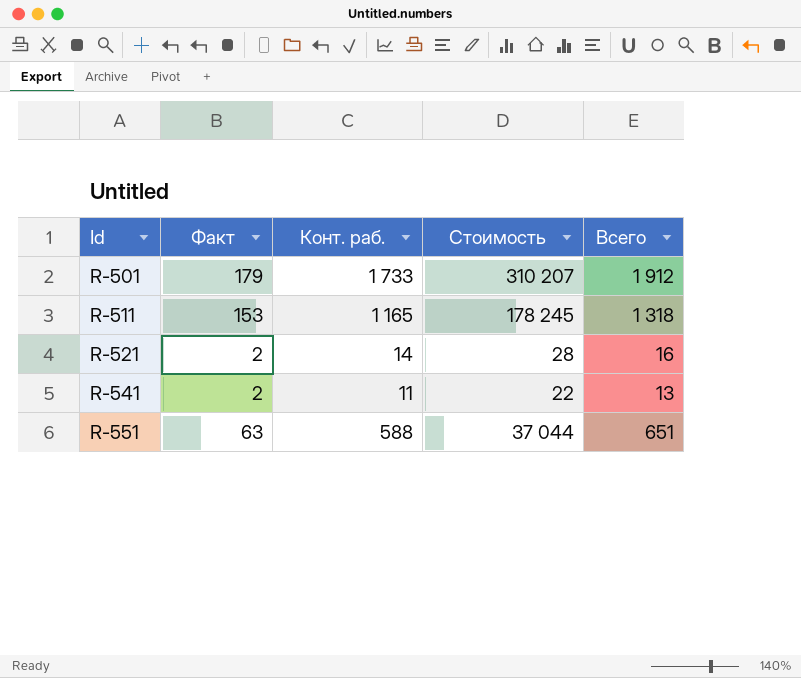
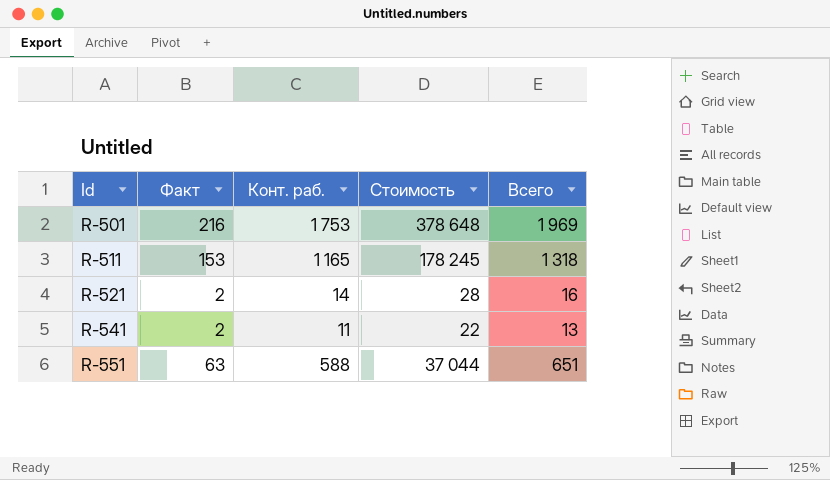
R-501 | Факт: 179 -> 216
R-501 | Конт. раб.: 1 733 -> 1 753
R-501 | Стоимость: 310 207 -> 378 648
R-501 | Всего: 1 912 -> 1 969

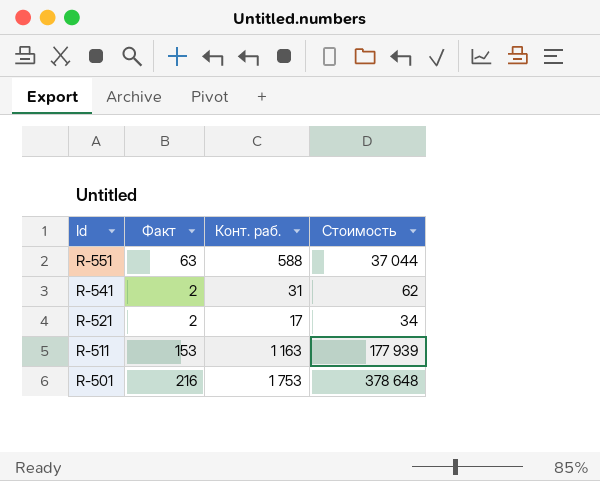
row order: Id ascending -> Id descending
column Всего | formula: [Факт] + [Конт. раб.] -> none
R-541 | Конт. раб.: 11 -> 31
R-541 | Стоимость: 22 -> 62
R-521 | Конт. раб.: 14 -> 17
R-521 | Стоимость: 28 -> 34
R-511 | Конт. раб.: 1 165 -> 1 163
R-511 | Стоимость: 178 245 -> 177 939

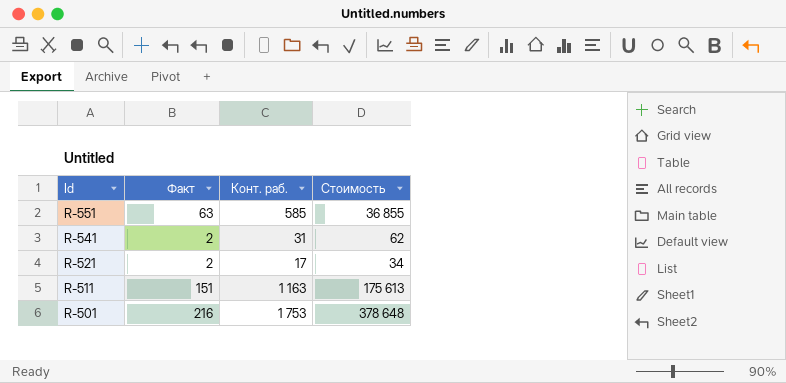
R-551 | Конт. раб.: 588 -> 585
R-551 | Стоимость: 37 044 -> 36 855
R-511 | Факт: 153 -> 151
R-511 | Стоимость: 177 939 -> 175 613

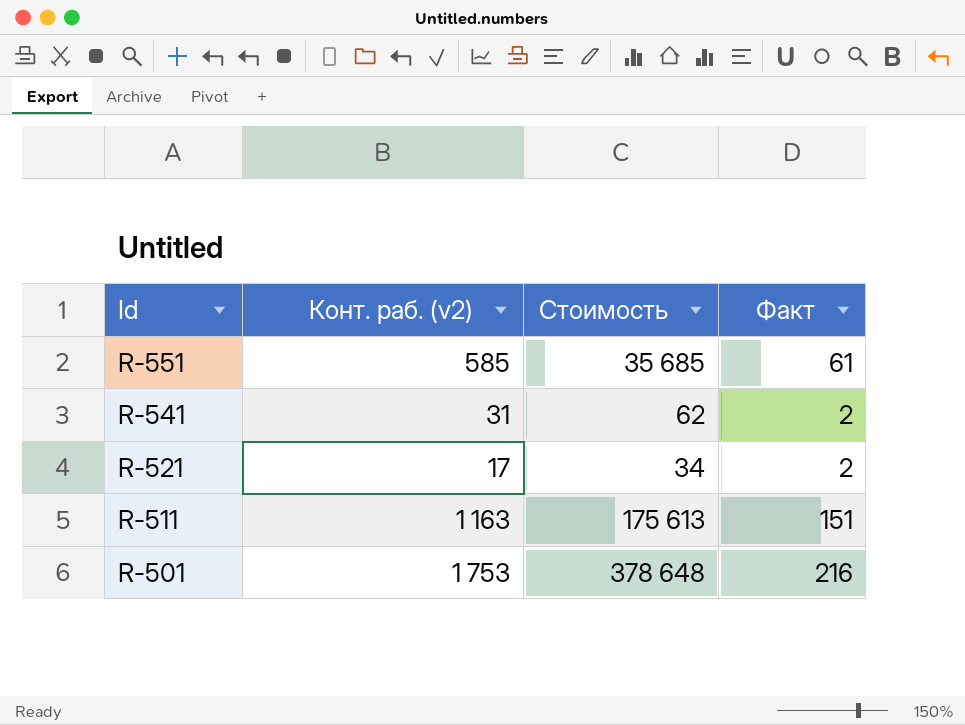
column name: Конт. раб. -> Конт. раб. (v2)
column Факт | position: 2 -> 4
R-551 | Стоимость: 36 855 -> 35 685
R-551 | Факт: 63 -> 61

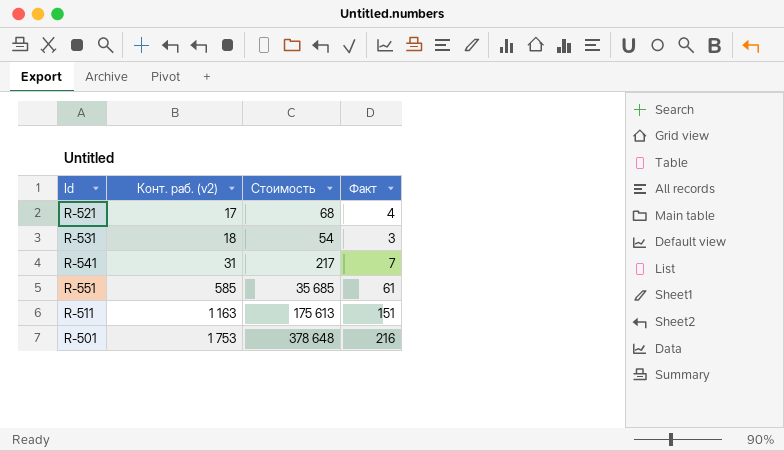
row order: Id descending -> Конт. раб. (v2) ascending
R-521 | Стоимость: 34 -> 68
R-521 | Факт: 2 -> 4
row R-531: none -> 18 | 54 | 3
R-541 | Стоимость: 62 -> 217
R-541 | Факт: 2 -> 7

